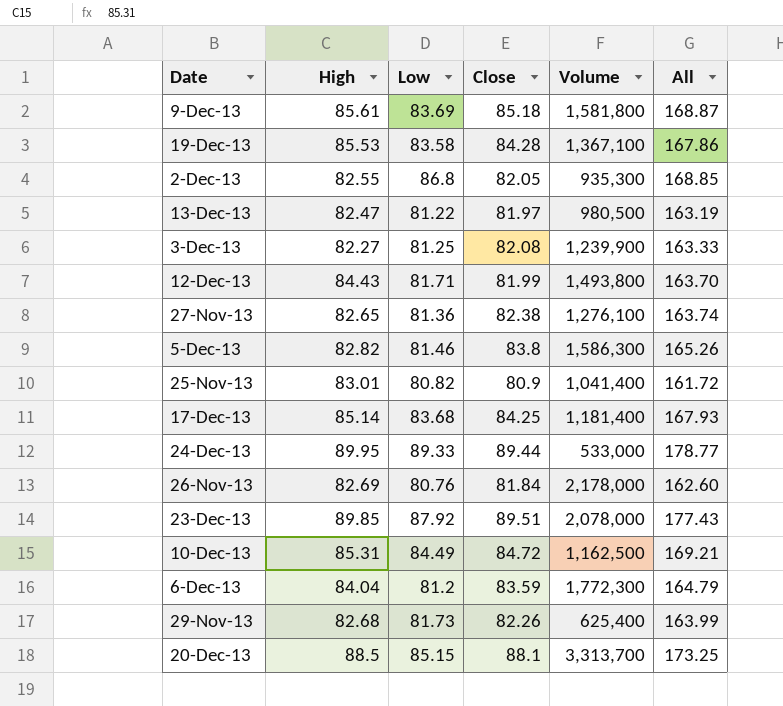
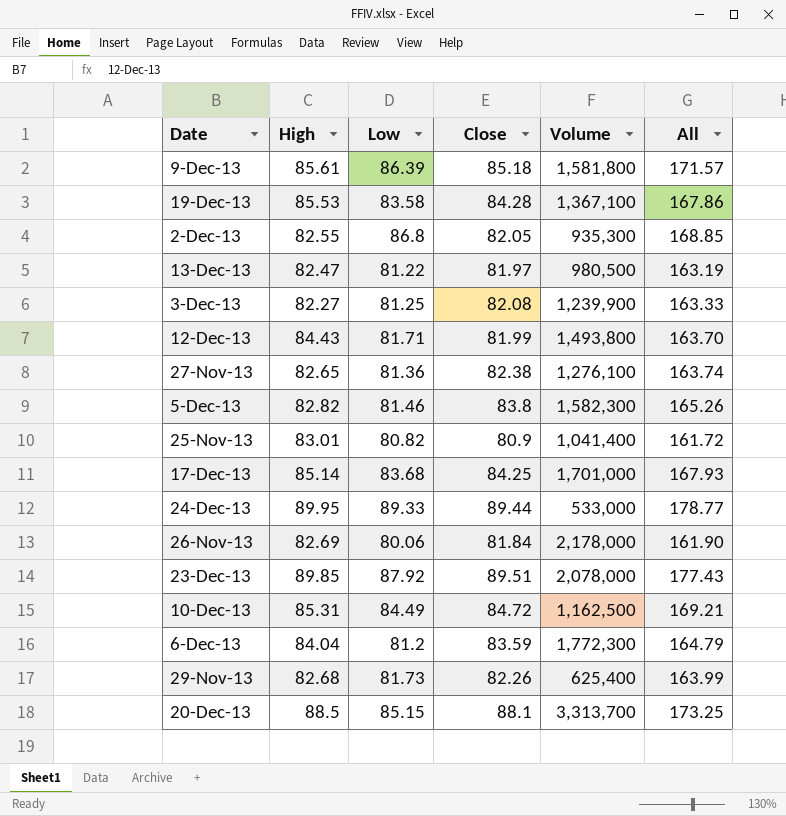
9-Dec-13 | Low: 83.69 -> 86.39
9-Dec-13 | All: 168.87 -> 171.57
5-Dec-13 | Volume: 1,586,300 -> 1,582,300
17-Dec-13 | Volume: 1,181,400 -> 1,701,000
26-Nov-13 | Low: 80.76 -> 80.06
26-Nov-13 | All: 162.60 -> 161.90

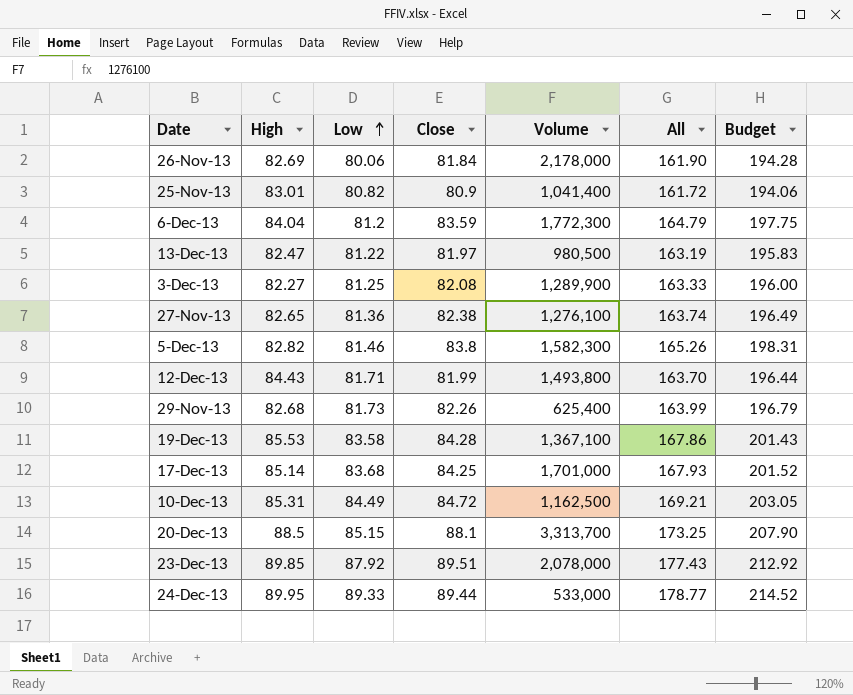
row order: none -> Low ascending
column Budget | formula: none -> [All] * 1.2
row 9-Dec-13: 85.61 | 86.39 | 85.18 | 1,581,800 | 171.57 -> none
row 2-Dec-13: 82.55 | 86.8 | 82.05 | 935,300 | 168.85 -> none
3-Dec-13 | Volume: 1,239,900 -> 1,289,900

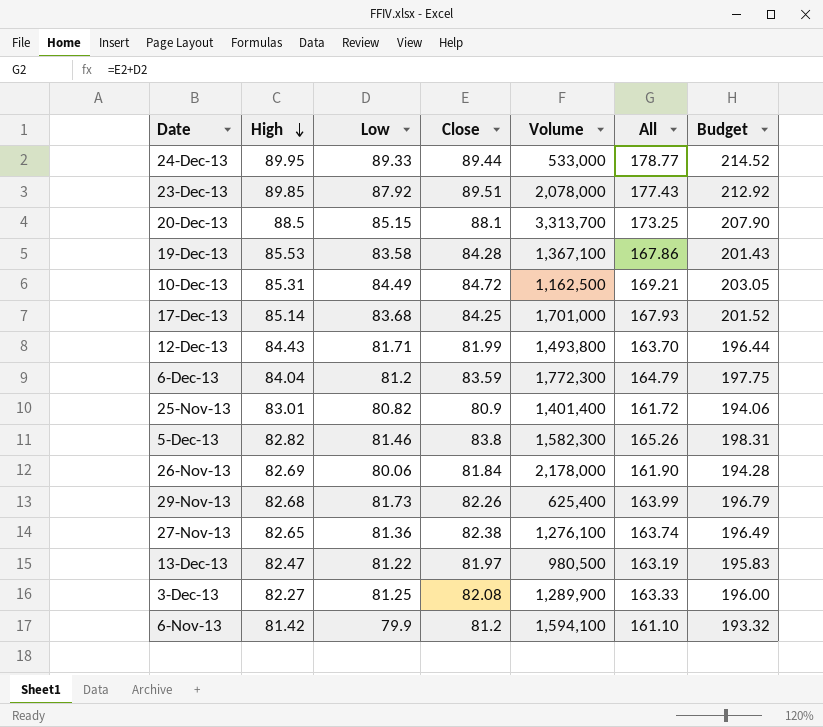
row order: Low ascending -> High descending
25-Nov-13 | Volume: 1,041,400 -> 1,401,400
row 6-Nov-13: none -> 81.42 | 79.9 | 81.2 | 1,594,100 | 161.10 | 193.32

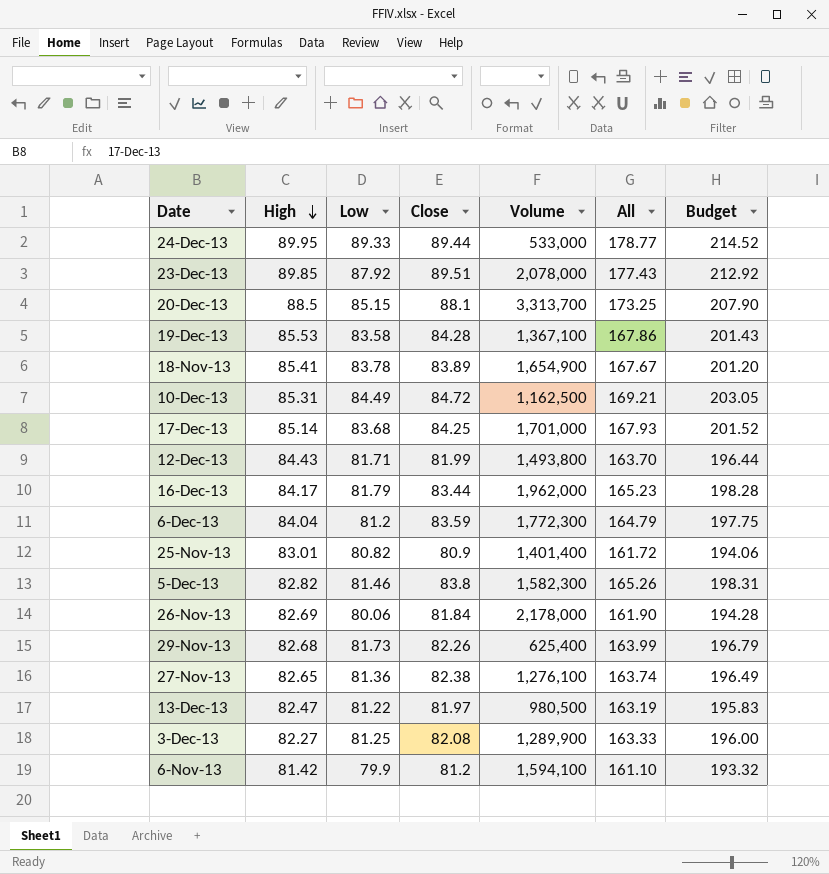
row 18-Nov-13: none -> 85.41 | 83.78 | 83.89 | 1,654,900 | 167.67 | 201.20
row 16-Dec-13: none -> 84.17 | 81.79 | 83.44 | 1,962,000 | 165.23 | 198.28

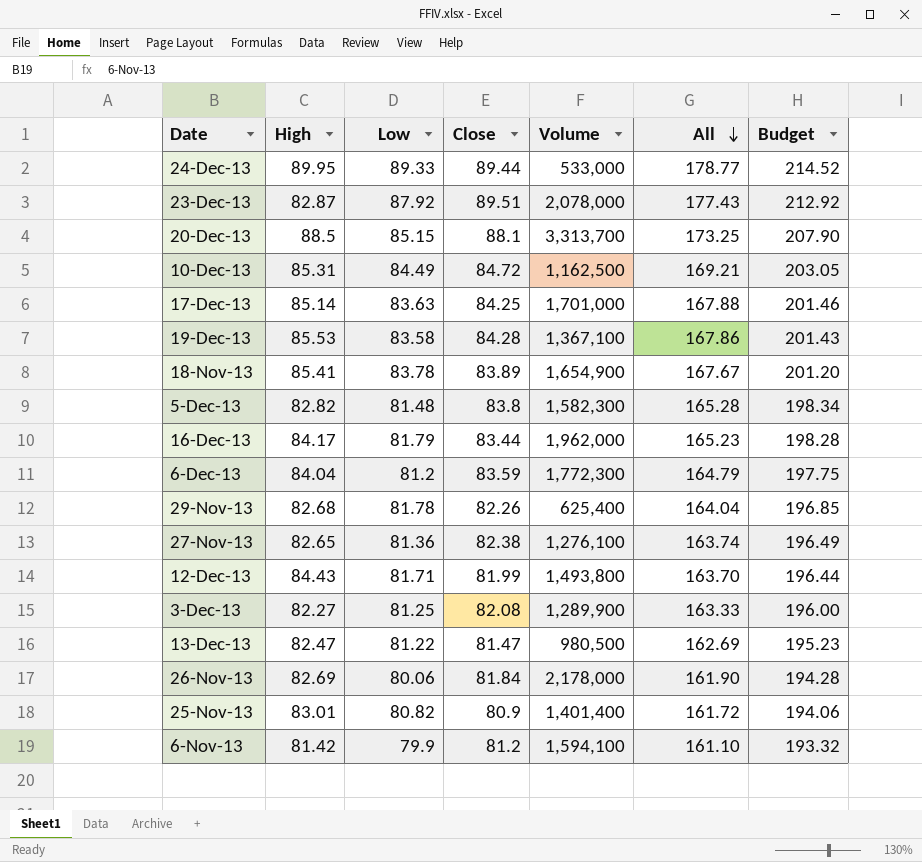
row order: High descending -> All descending
23-Dec-13 | High: 89.85 -> 82.87
17-Dec-13 | Low: 83.68 -> 83.63
17-Dec-13 | All: 167.93 -> 167.88
17-Dec-13 | Budget: 201.52 -> 201.46
5-Dec-13 | Low: 81.46 -> 81.48
5-Dec-13 | All: 165.26 -> 165.28
5-Dec-13 | Budget: 198.31 -> 198.34
29-Nov-13 | Low: 81.73 -> 81.78
29-Nov-13 | All: 163.99 -> 164.04
29-Nov-13 | Budget: 196.79 -> 196.85
13-Dec-13 | Close: 81.97 -> 81.47
13-Dec-13 | All: 163.19 -> 162.69
13-Dec-13 | Budget: 195.83 -> 195.23

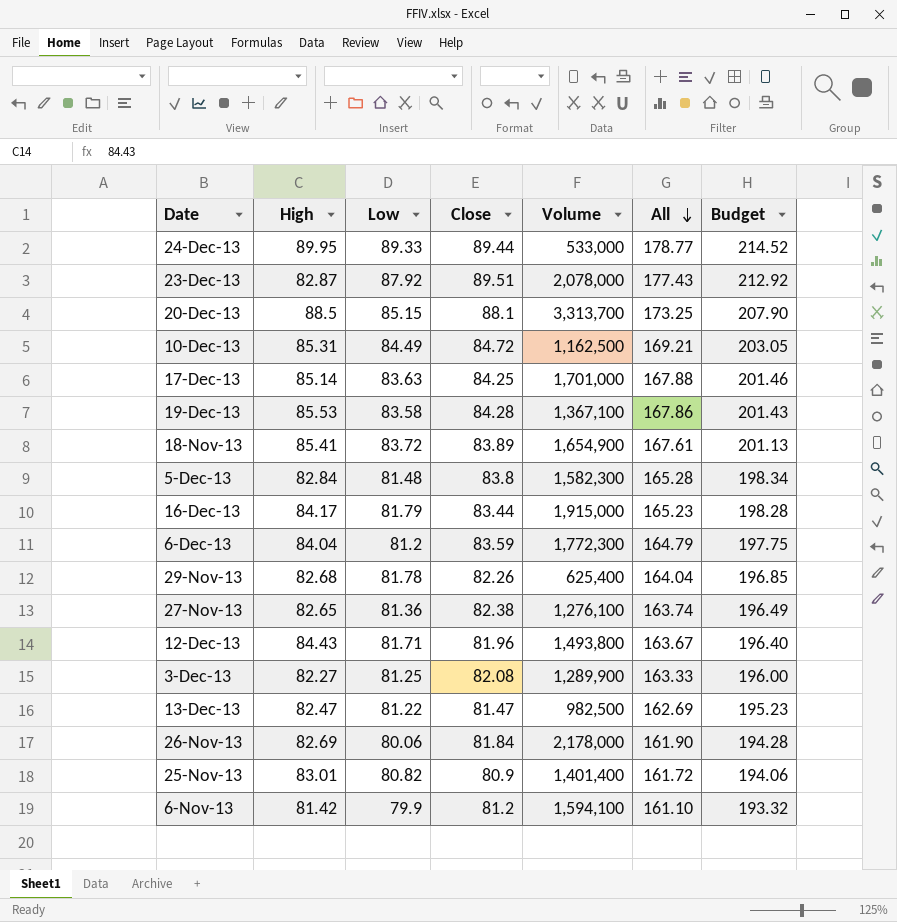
18-Nov-13 | Low: 83.78 -> 83.72
18-Nov-13 | All: 167.67 -> 167.61
18-Nov-13 | Budget: 201.20 -> 201.13
5-Dec-13 | High: 82.82 -> 82.84
16-Dec-13 | Volume: 1,962,000 -> 1,915,000
12-Dec-13 | Close: 81.99 -> 81.96
12-Dec-13 | All: 163.70 -> 163.67
12-Dec-13 | Budget: 196.44 -> 196.40
13-Dec-13 | Volume: 980,500 -> 982,500

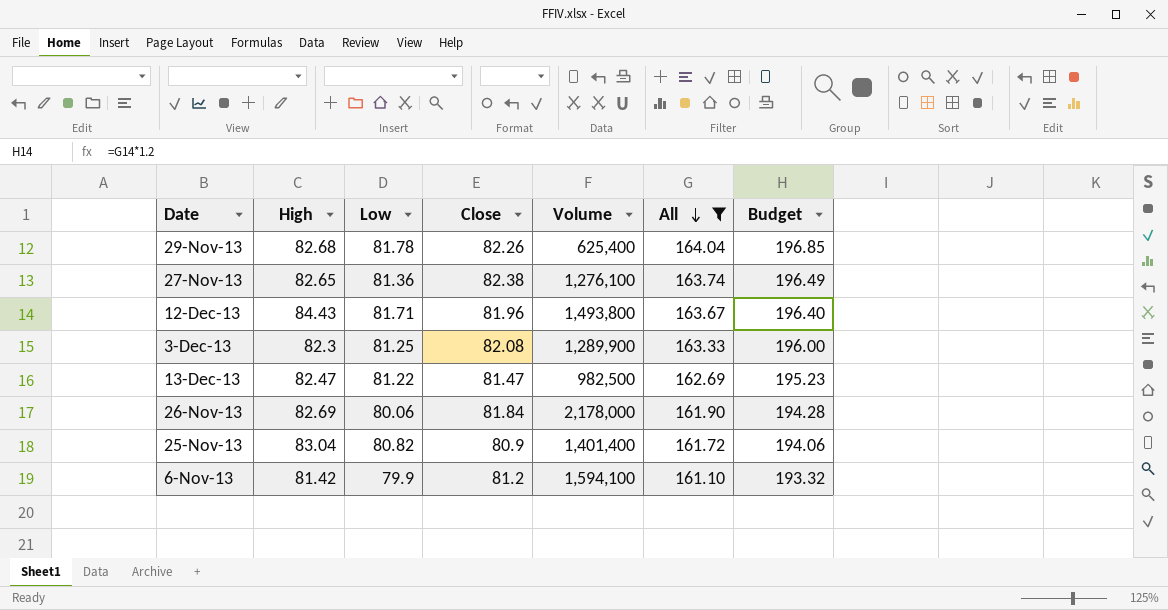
filter: none -> All <= 164.04
3-Dec-13 | High: 82.27 -> 82.3
25-Nov-13 | High: 83.01 -> 83.04

